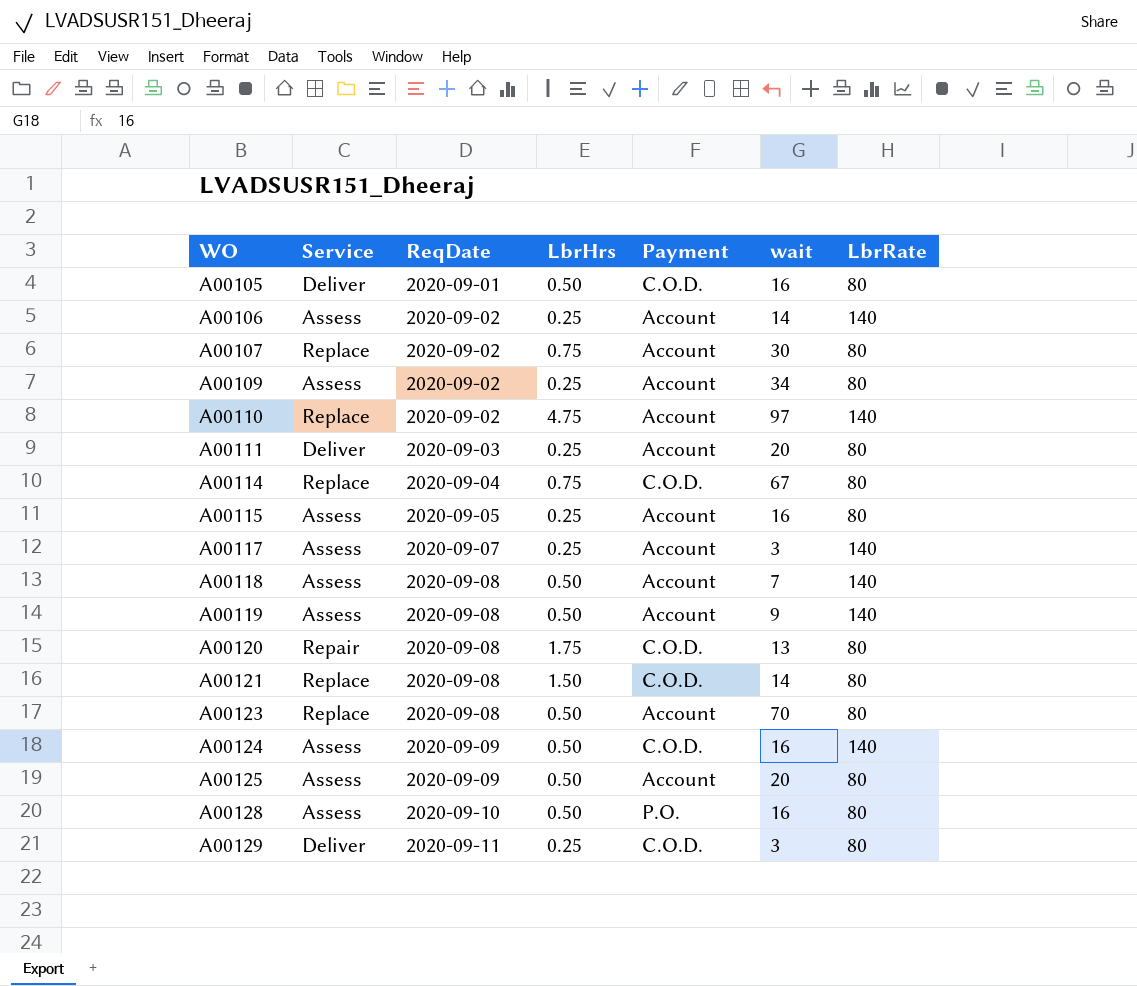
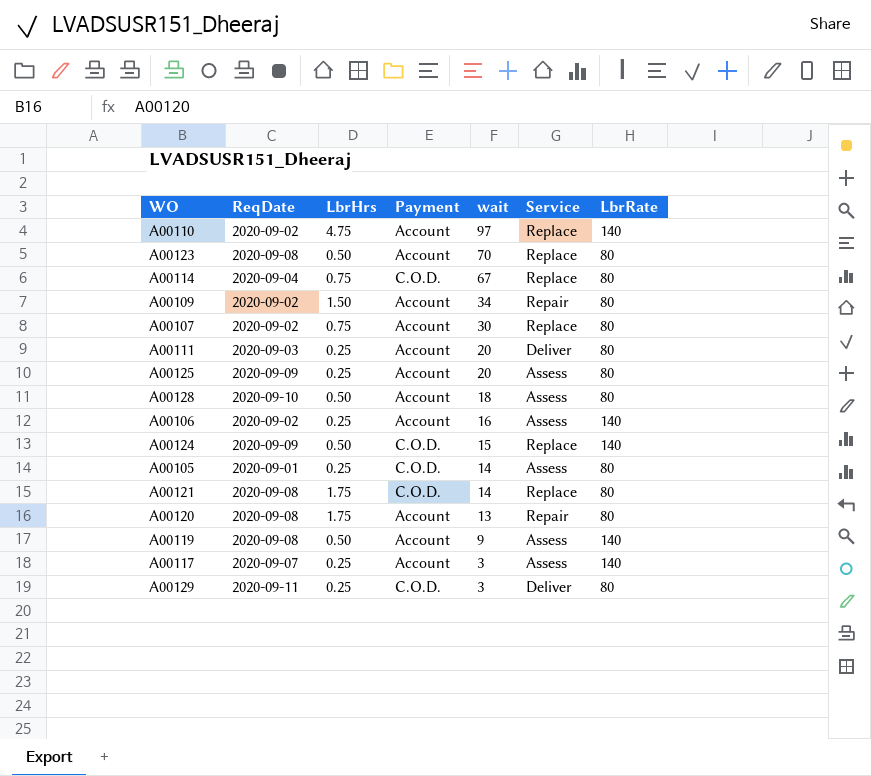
row order: WO ascending -> wait descending
column Service | position: 2 -> 6
row A00115: Assess | 2020-09-05 | 0.25 | Account | 16 | 80 -> none
row A00118: Assess | 2020-09-08 | 0.50 | Account | 7 | 140 -> none
A00109 | LbrHrs: 0.25 -> 1.50
A00109 | Service: Assess -> Repair
A00125 | LbrHrs: 0.50 -> 0.25
A00128 | Payment: P.O. -> Account
A00128 | wait: 16 -> 18
A00106 | wait: 14 -> 16
A00124 | wait: 16 -> 15
A00124 | Service: Assess -> Replace
A00105 | LbrHrs: 0.50 -> 0.25
A00105 | wait: 16 -> 14
A00105 | Service: Deliver -> Assess
A00121 | LbrHrs: 1.50 -> 1.75
A00120 | Payment: C.O.D. -> Account

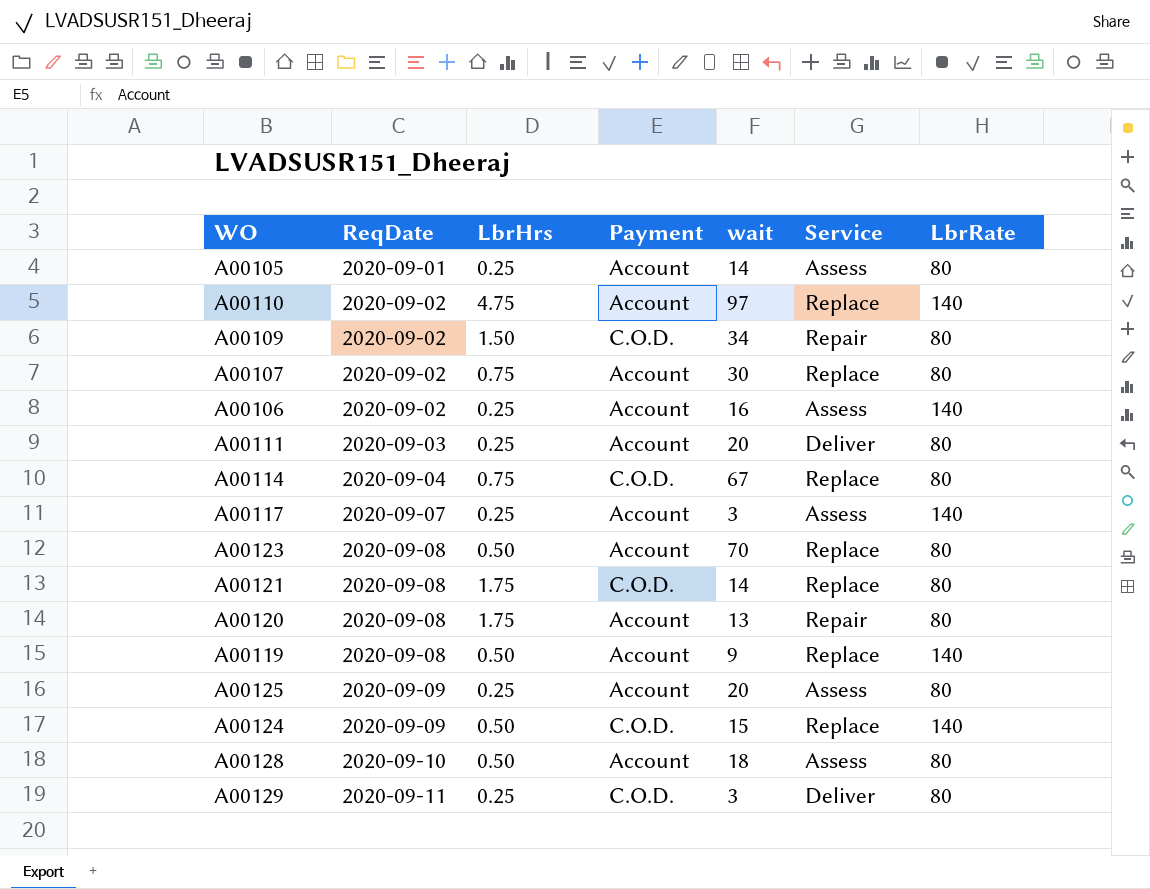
row order: wait descending -> ReqDate ascending
A00105 | Payment: C.O.D. -> Account
A00109 | Payment: Account -> C.O.D.
A00119 | Service: Assess -> Replace

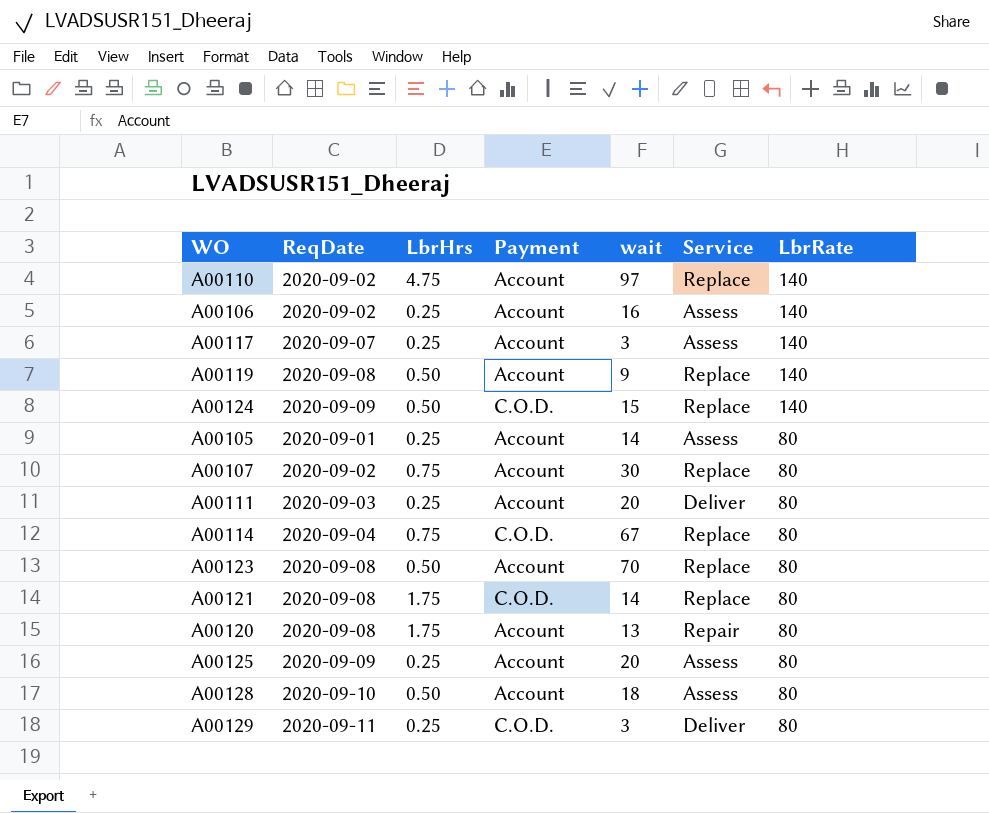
row order: ReqDate ascending -> LbrRate descending
row A00109: 2020-09-02 | 1.50 | C.O.D. | 34 | Repair | 80 -> none

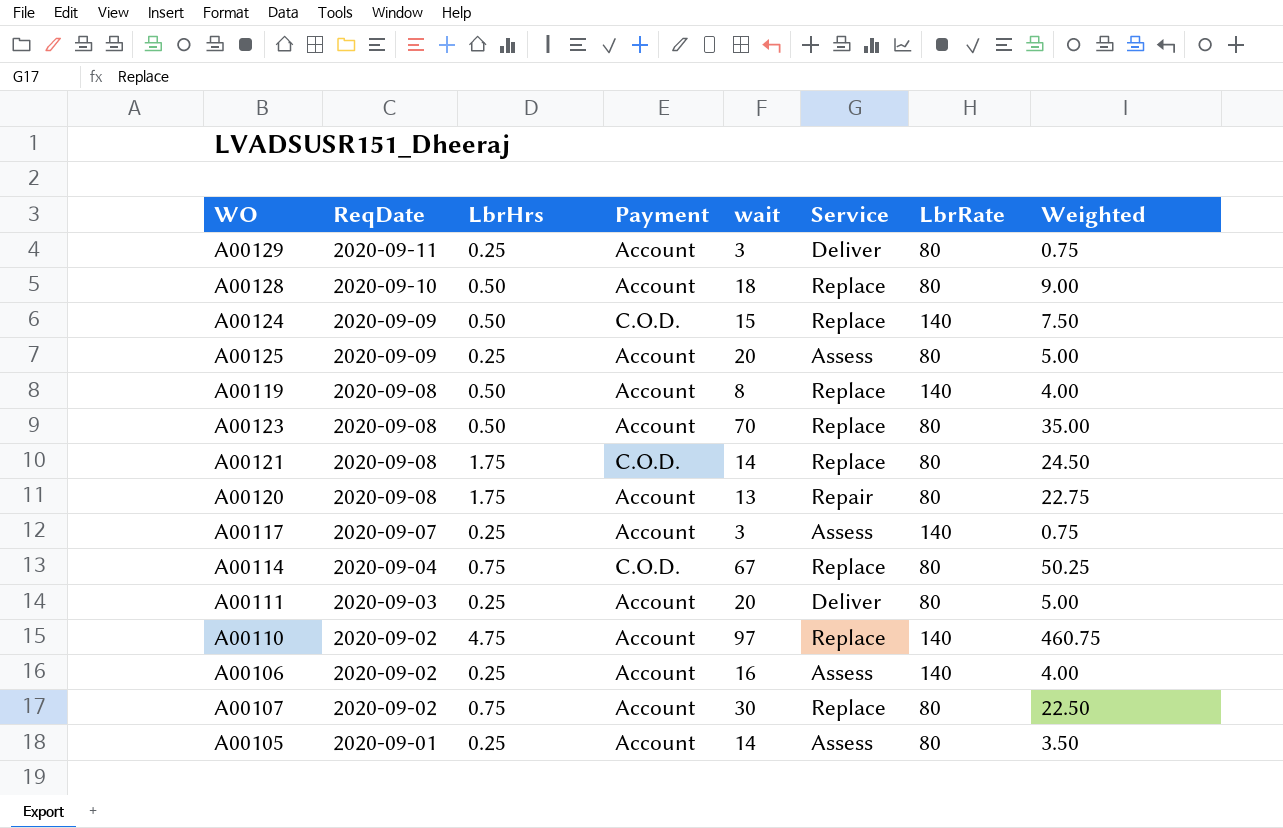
row order: LbrRate descending -> ReqDate descending
column Weighted | formula: none -> [LbrHrs] * [wait]
A00129 | Payment: C.O.D. -> Account
A00128 | Service: Assess -> Replace
A00119 | wait: 9 -> 8

